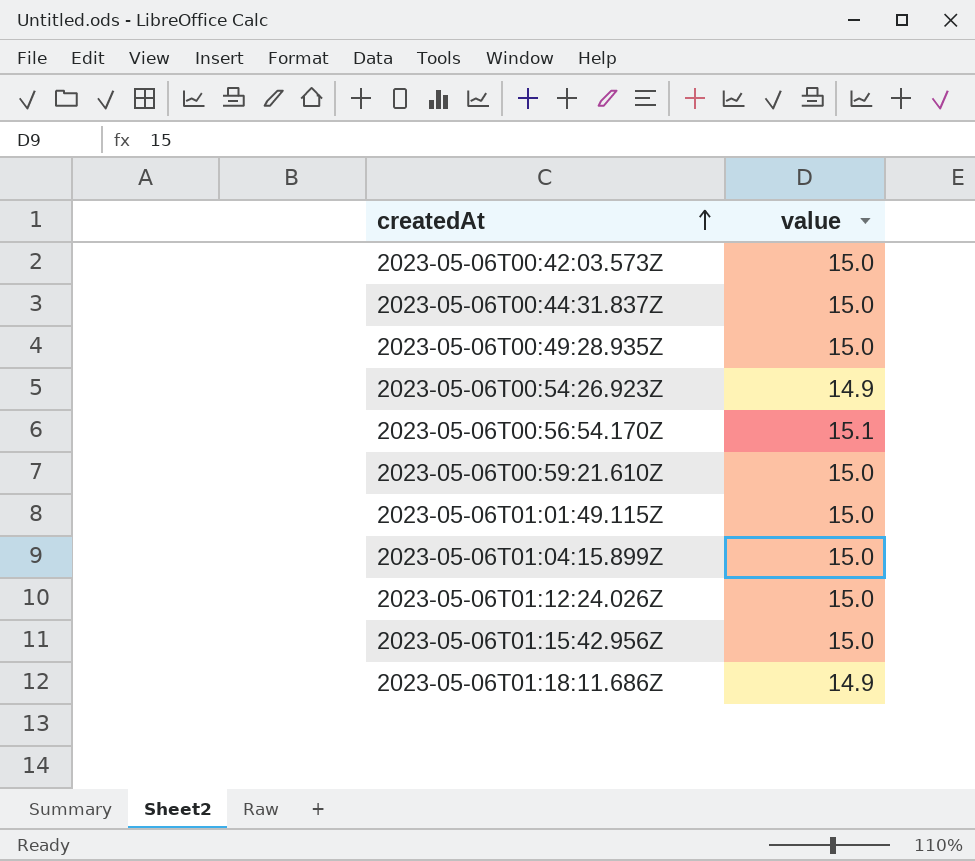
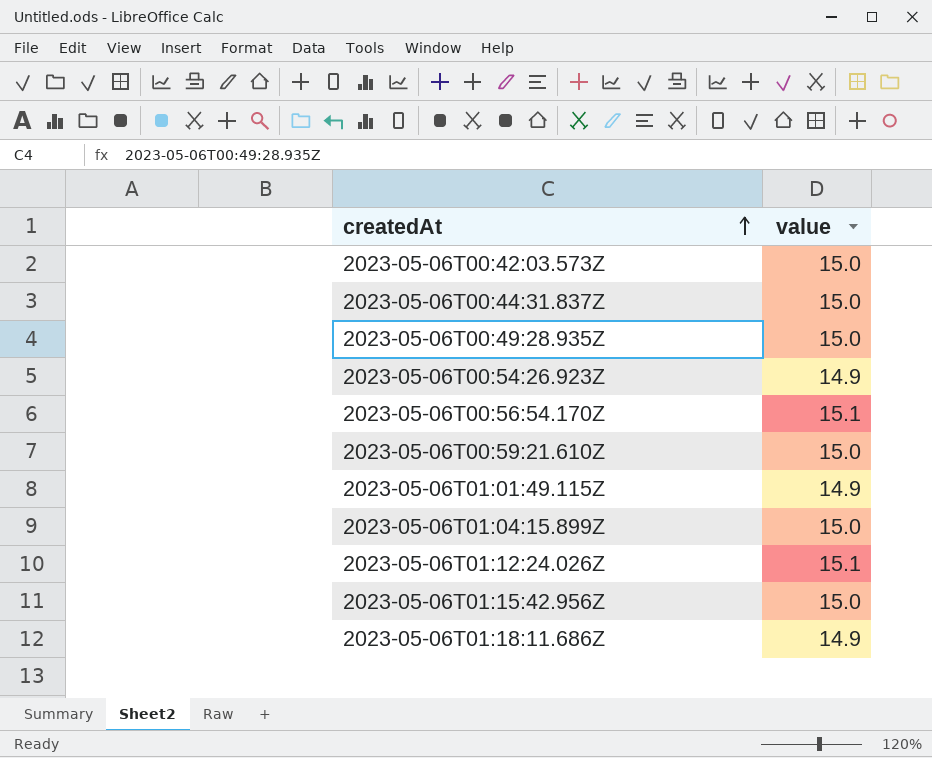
2023-05-06T01:01:49.115Z | value: 15.0 -> 14.9
2023-05-06T01:12:24.026Z | value: 15.0 -> 15.1

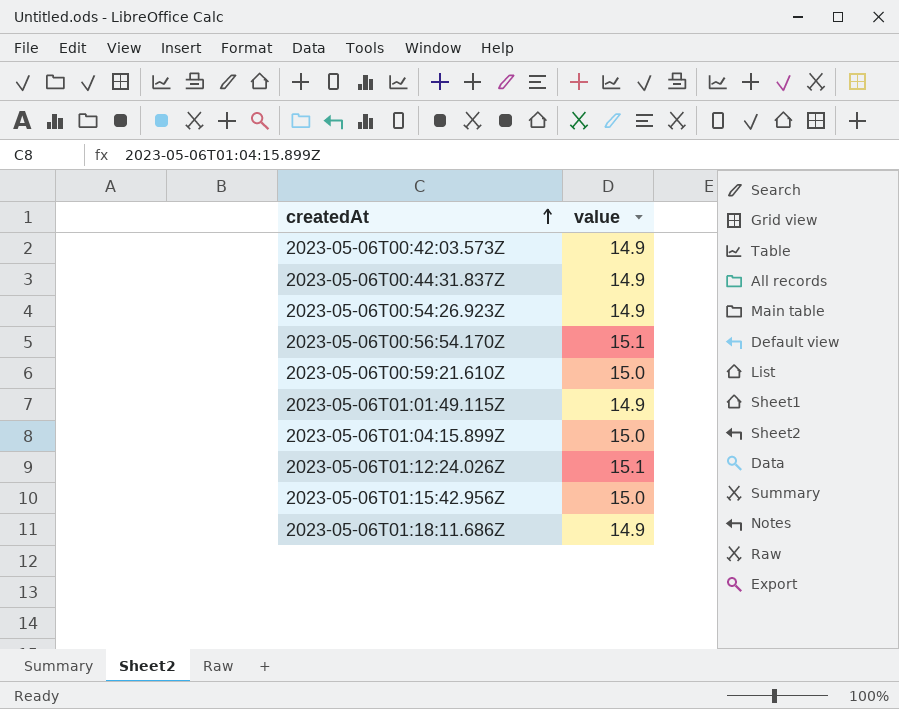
row 2023-05-06T00:49:28.935Z: 15.0 -> none
2023-05-06T00:42:03.573Z | value: 15.0 -> 14.9
2023-05-06T00:44:31.837Z | value: 15.0 -> 14.9

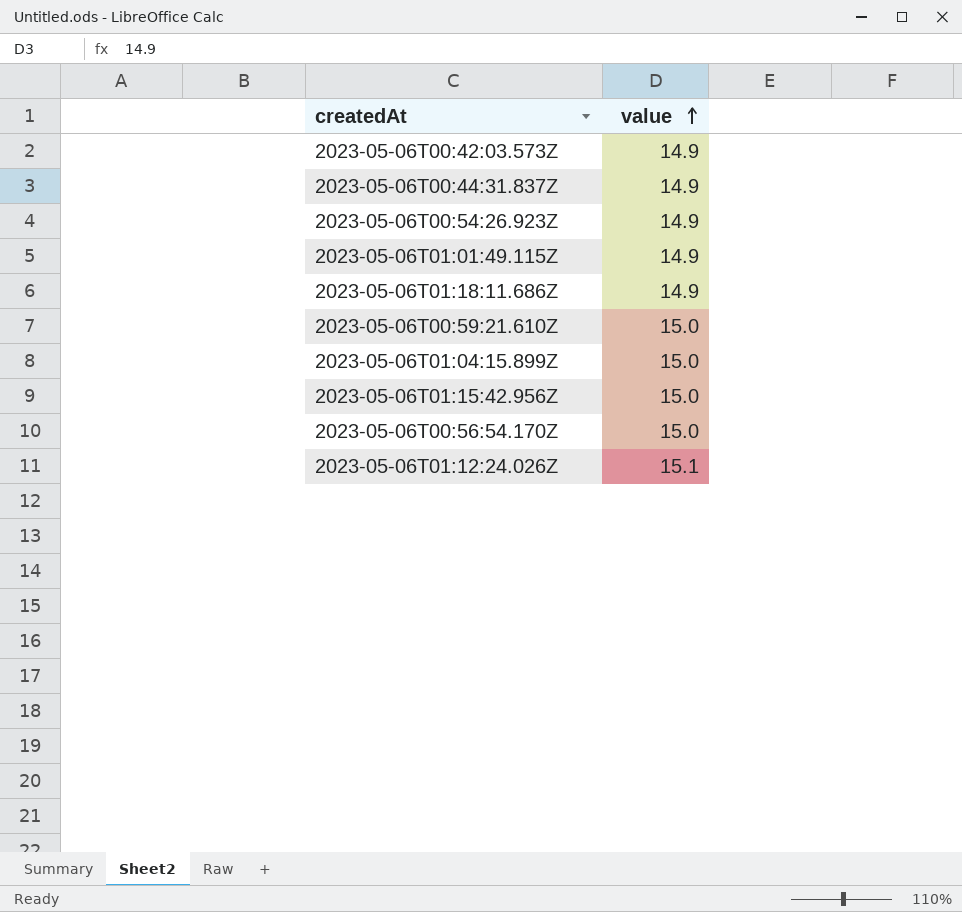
row order: createdAt ascending -> value ascending
2023-05-06T00:56:54.170Z | value: 15.1 -> 15.0

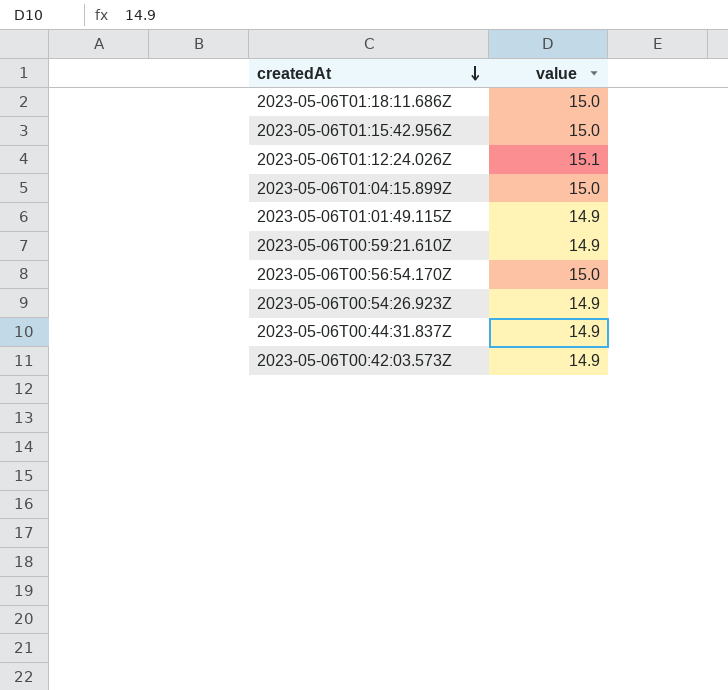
row order: value ascending -> createdAt descending
2023-05-06T01:18:11.686Z | value: 14.9 -> 15.0
2023-05-06T00:59:21.610Z | value: 15.0 -> 14.9

